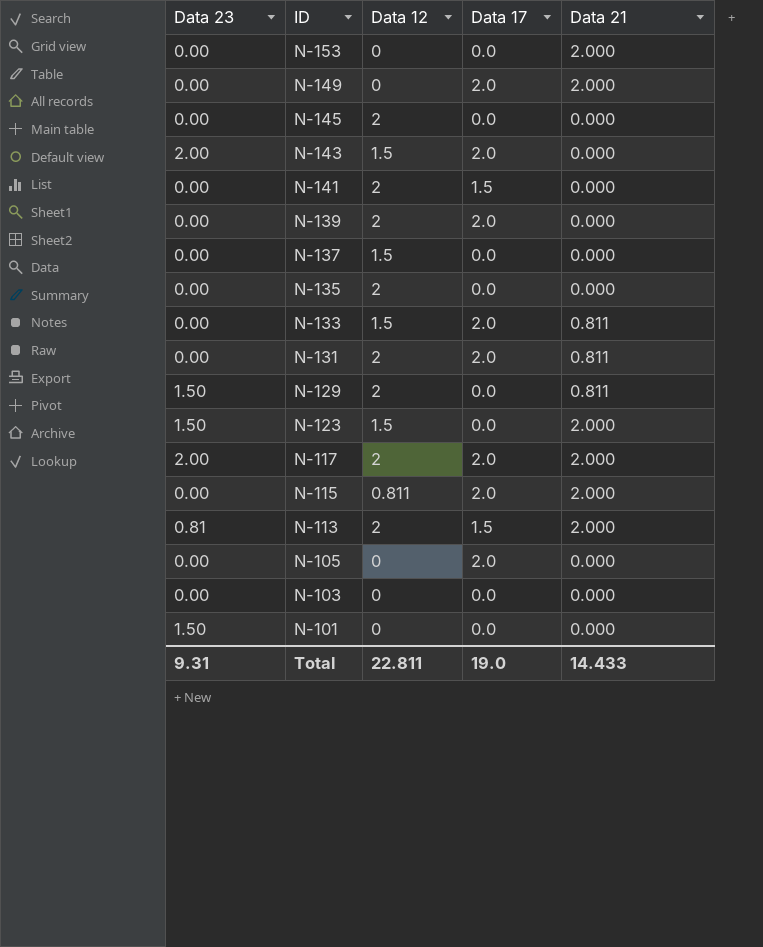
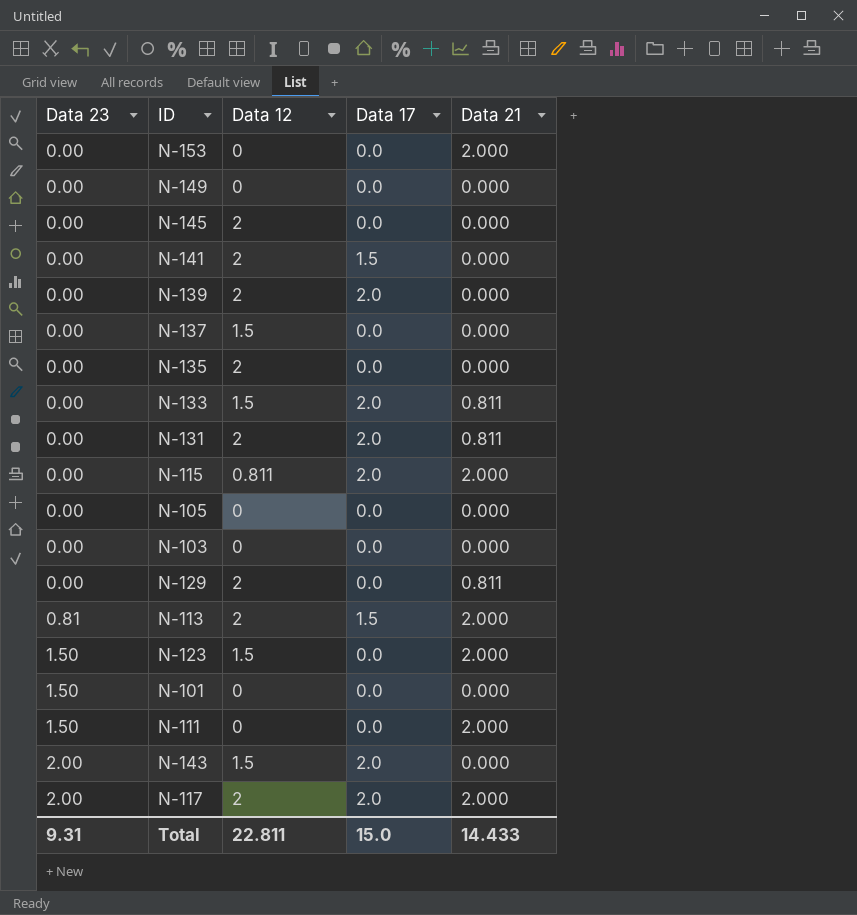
row order: ID descending -> Data 23 ascending
N-149 | Data 17: 2.0 -> 0.0
N-149 | Data 21: 2.000 -> 0.000
N-105 | Data 17: 2.0 -> 0.0
N-129 | Data 23: 1.50 -> 0.00
row N-111: none -> 1.50 | 0 | 0.0 | 2.000
Total | Data 17: 19.0 -> 15.0

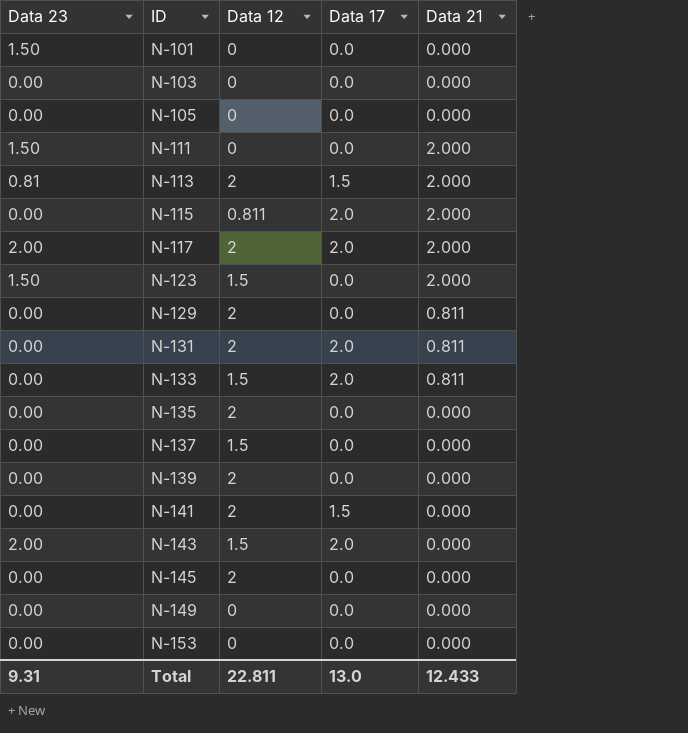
row order: Data 23 ascending -> ID ascending
N-139 | Data 17: 2.0 -> 0.0
N-153 | Data 21: 2.000 -> 0.000
Total | Data 17: 15.0 -> 13.0
Total | Data 21: 14.433 -> 12.433

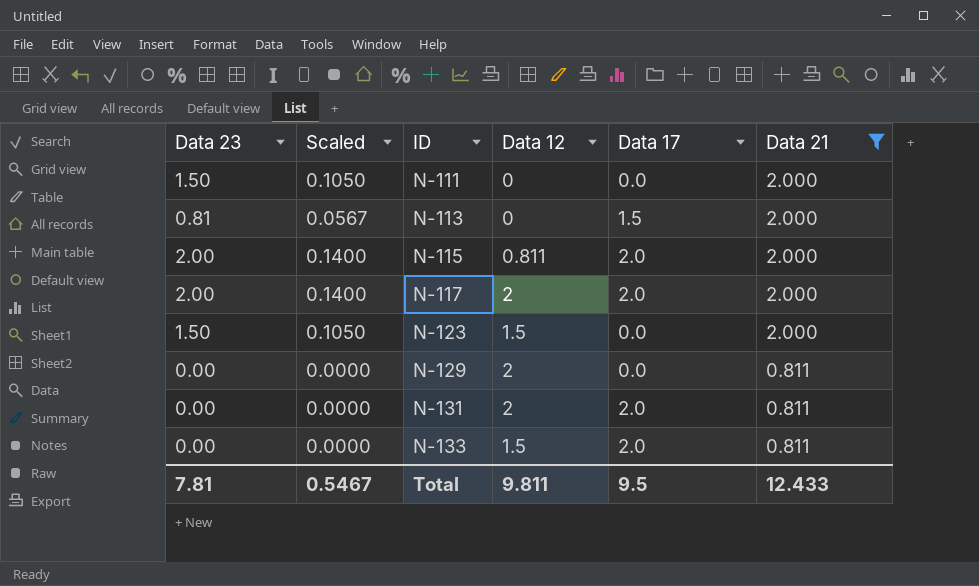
filter: none -> Data 21 != 0.000
column Scaled | formula: none -> [Data 23] * 0.07
N-113 | Data 12: 2 -> 0
N-115 | Data 23: 0.00 -> 2.00
Total | Data 23: 9.31 -> 7.81
Total | Data 12: 22.811 -> 9.811
Total | Data 17: 13.0 -> 9.5

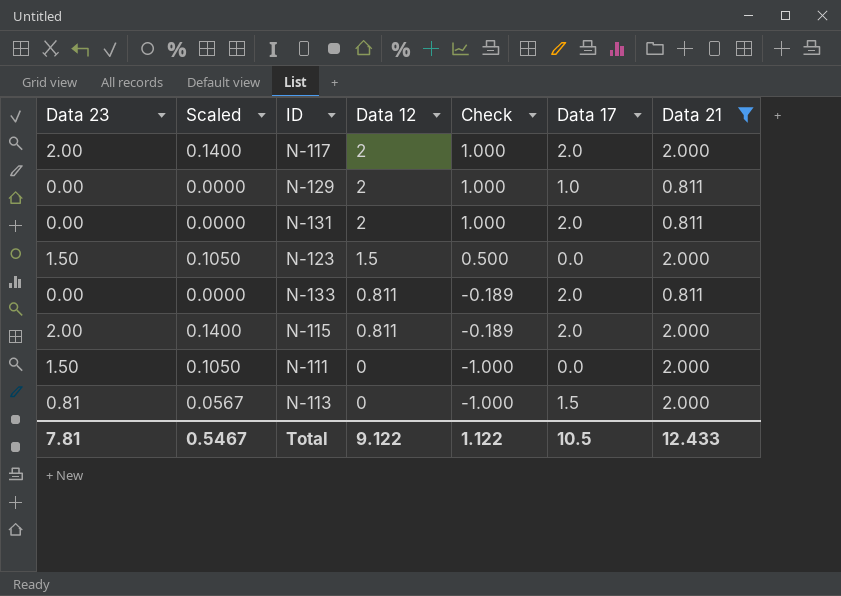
row order: ID ascending -> Data 12 descending
column Check | formula: none -> [Data 12] - 1
N-129 | Data 17: 0.0 -> 1.0
N-133 | Data 12: 1.5 -> 0.811
Total | Data 12: 9.811 -> 9.122
Total | Data 17: 9.5 -> 10.5

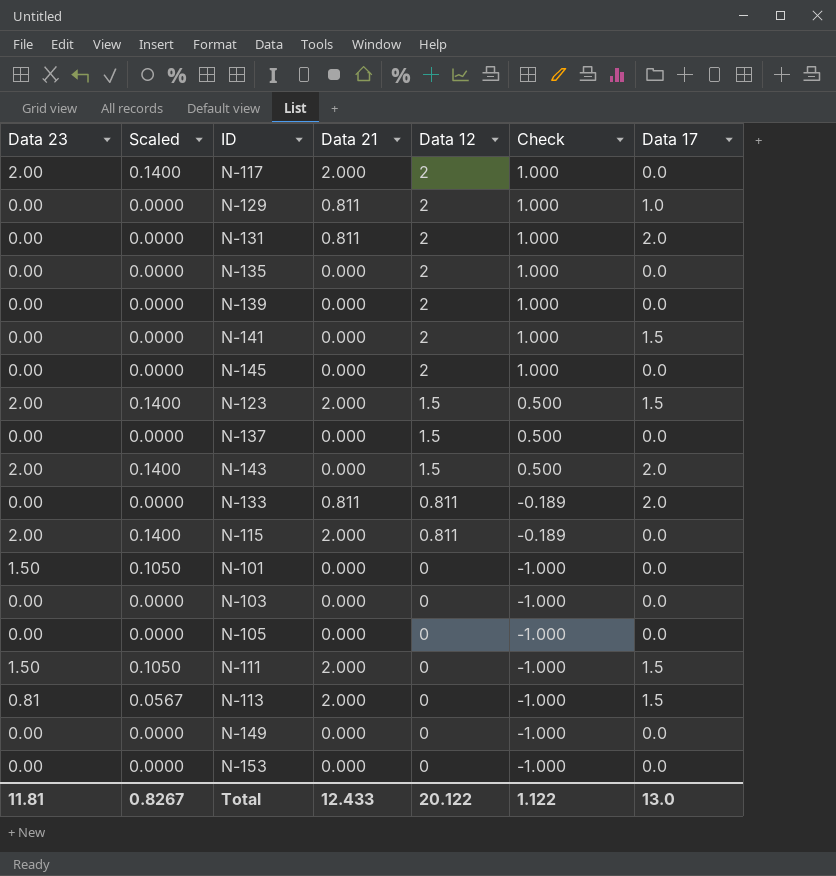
filter: Data 21 != 0.000 -> none
column Data 21 | position: 7 -> 4
N-117 | Data 17: 2.0 -> 0.0
N-123 | Data 23: 1.50 -> 2.00
N-123 | Scaled: 0.1050 -> 0.1400
N-123 | Data 17: 0.0 -> 1.5
N-115 | Data 17: 2.0 -> 0.0
N-111 | Data 17: 0.0 -> 1.5
Total | Data 23: 7.81 -> 11.81
Total | Scaled: 0.5467 -> 0.8267
Total | Data 12: 9.122 -> 20.122
Total | Data 17: 10.5 -> 13.0

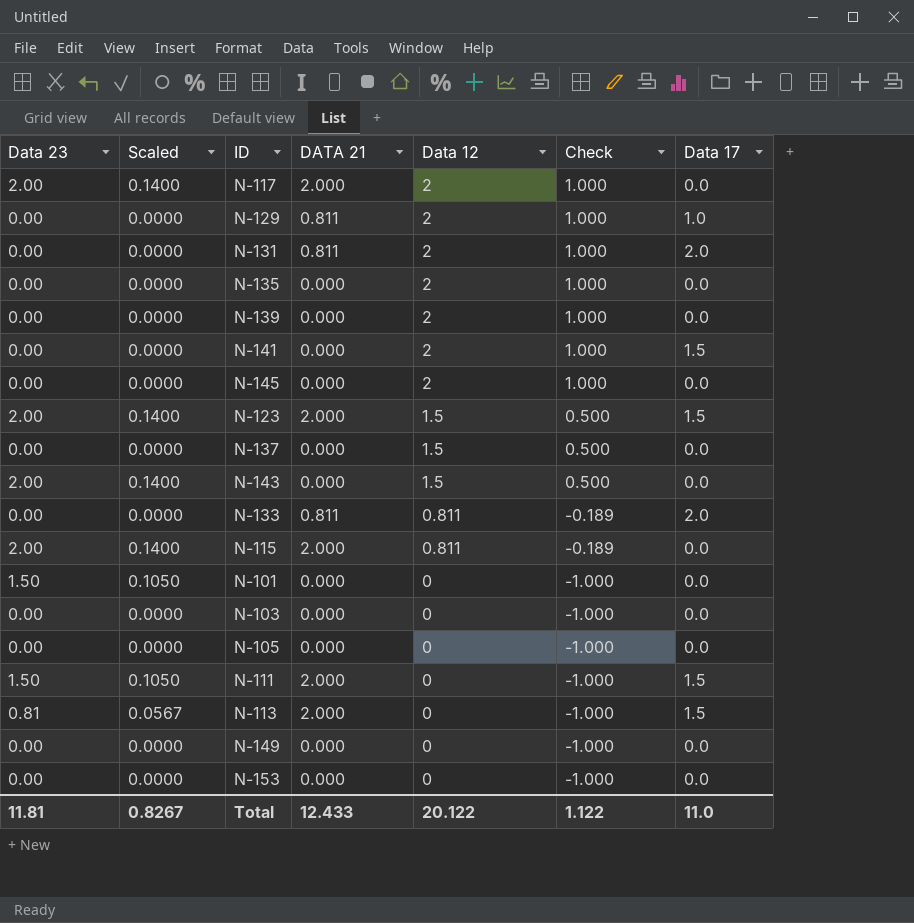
column name: Data 21 -> DATA 21
N-143 | Data 17: 2.0 -> 0.0
Total | Data 17: 13.0 -> 11.0

